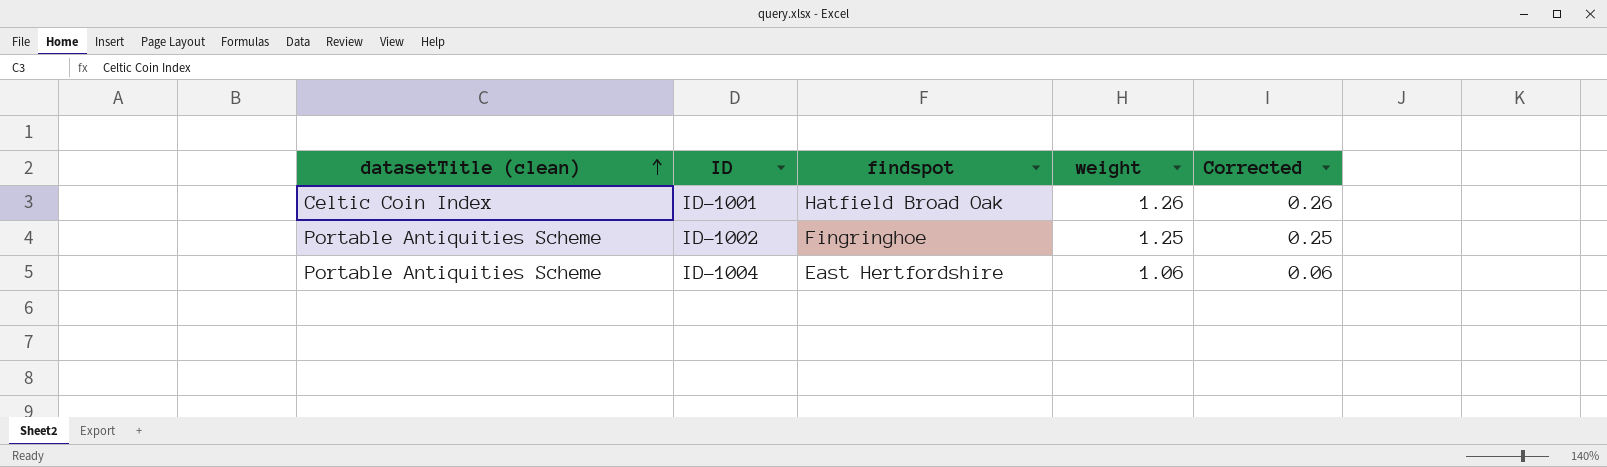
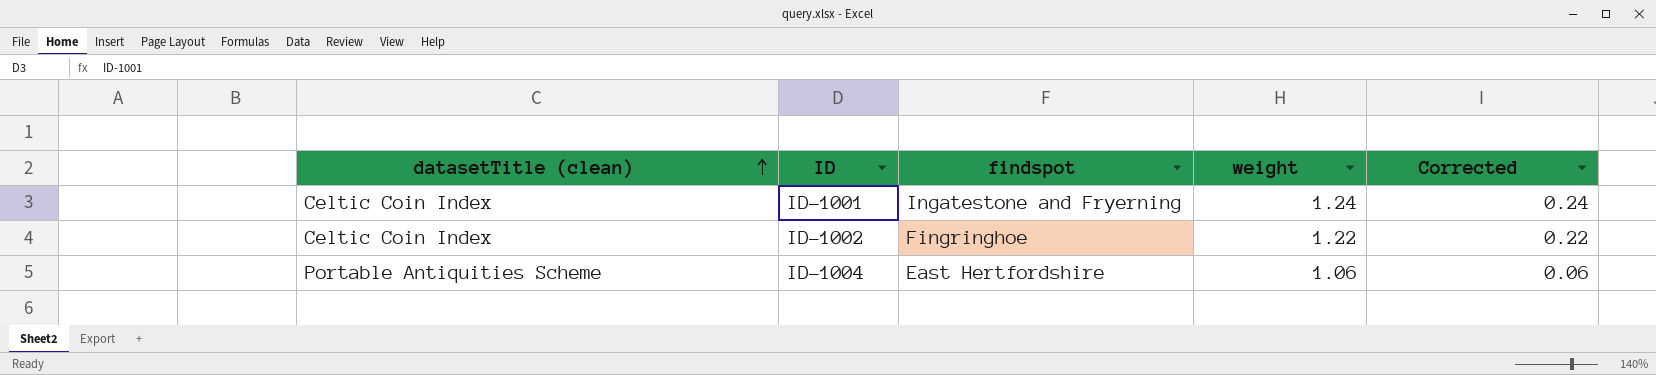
ID-1001 | findspot: Hatfield Broad Oak -> Ingatestone and Fryerning
ID-1001 | weight: 1.26 -> 1.24
ID-1001 | Corrected: 0.26 -> 0.24
ID-1002 | datasetTitle (clean): Portable Antiquities Scheme -> Celtic Coin Index
ID-1002 | weight: 1.25 -> 1.22
ID-1002 | Corrected: 0.25 -> 0.22

